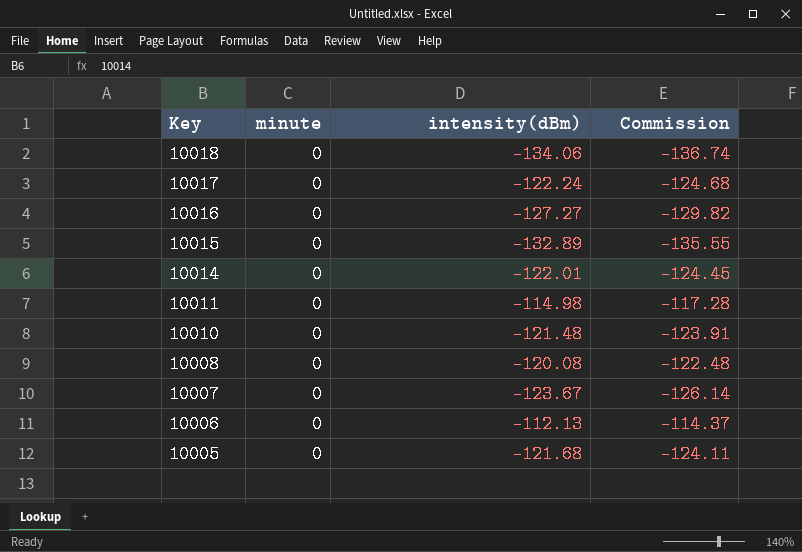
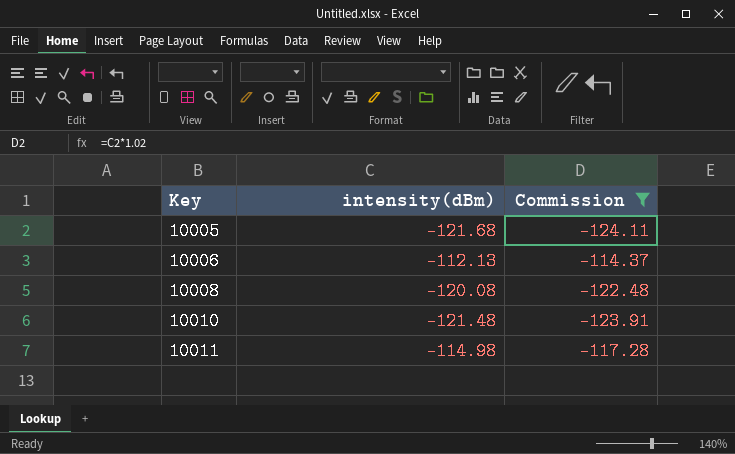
filter: none -> Commission >= -124.11
row order: Key descending -> Key ascending
column minute | position: 2 -> none

